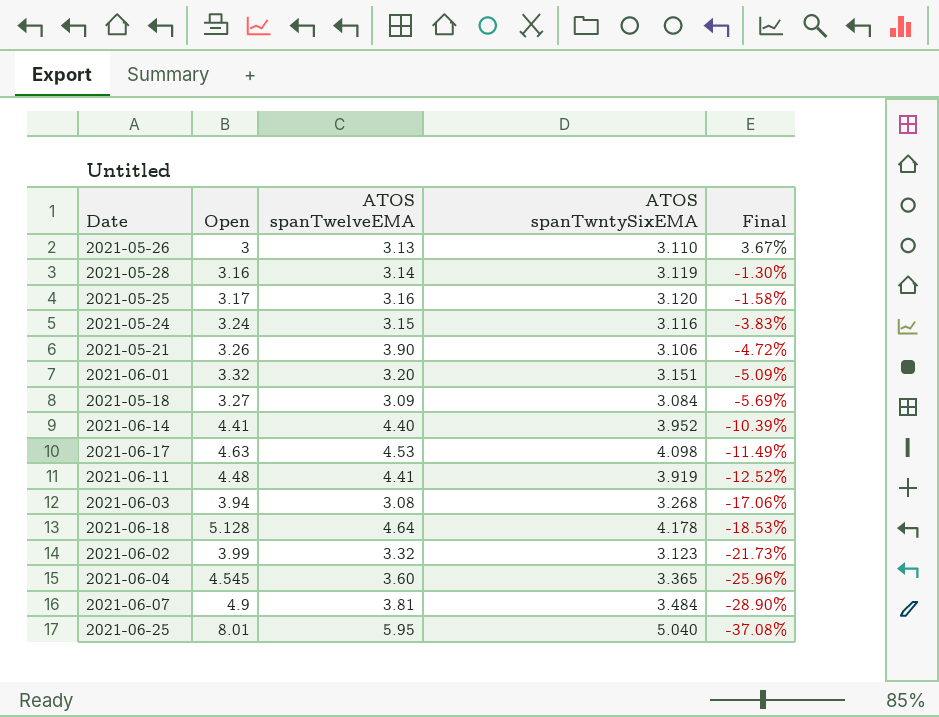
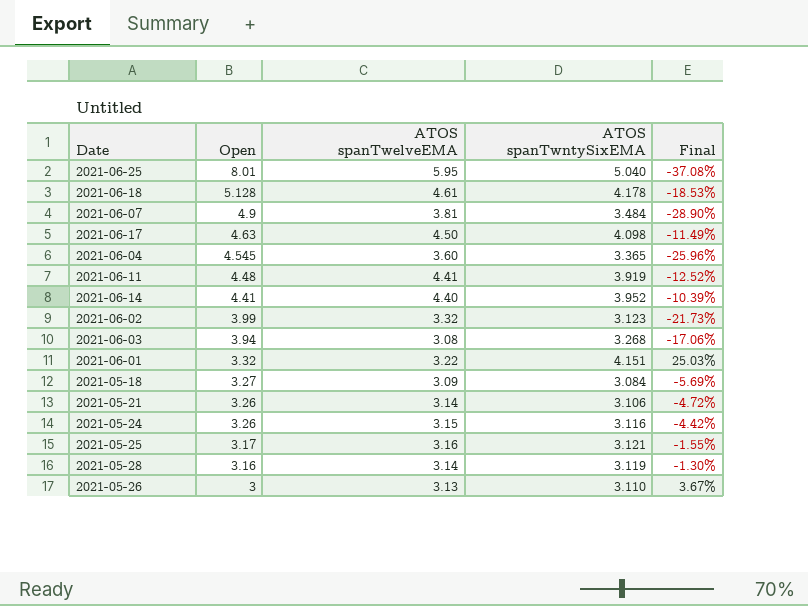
row order: Final descending -> Open descending
2021-06-18 | ATOS spanTwelveEMA: 4.64 -> 4.61
2021-06-17 | ATOS spanTwelveEMA: 4.53 -> 4.50
2021-06-01 | ATOS spanTwelveEMA: 3.20 -> 3.22
2021-06-01 | ATOS spanTwntySixEMA: 3.151 -> 4.151
2021-06-01 | Final: -5.09% -> 25.03%
2021-05-21 | ATOS spanTwelveEMA: 3.90 -> 3.14
2021-05-24 | Open: 3.24 -> 3.26
2021-05-24 | Final: -3.83% -> -4.42%
2021-05-25 | ATOS spanTwntySixEMA: 3.120 -> 3.121
2021-05-25 | Final: -1.58% -> -1.55%

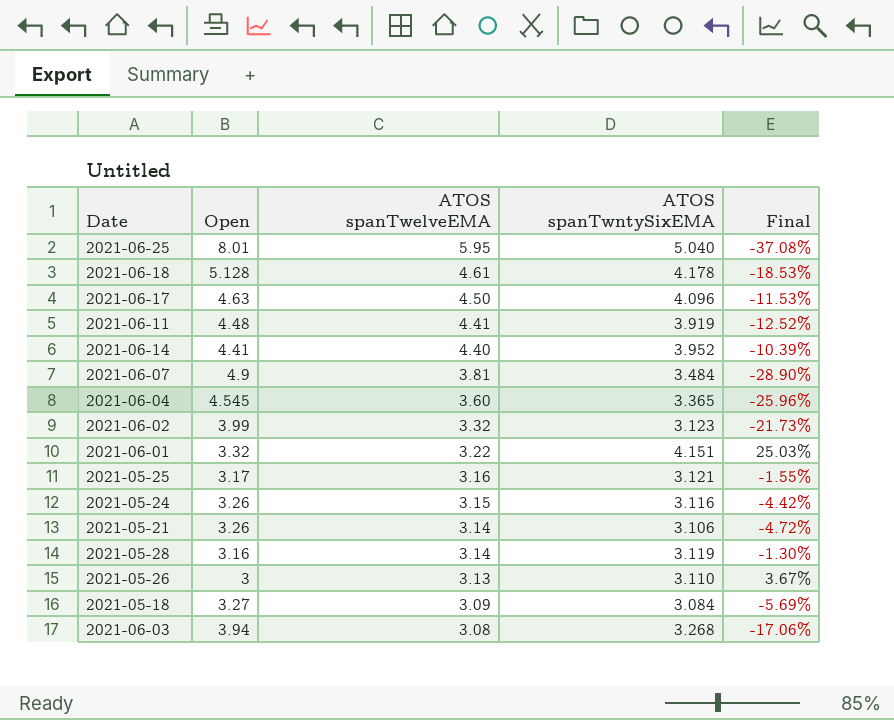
row order: Open descending -> ATOS spanTwelveEMA descending
2021-06-17 | ATOS spanTwntySixEMA: 4.098 -> 4.096
2021-06-17 | Final: -11.49% -> -11.53%

